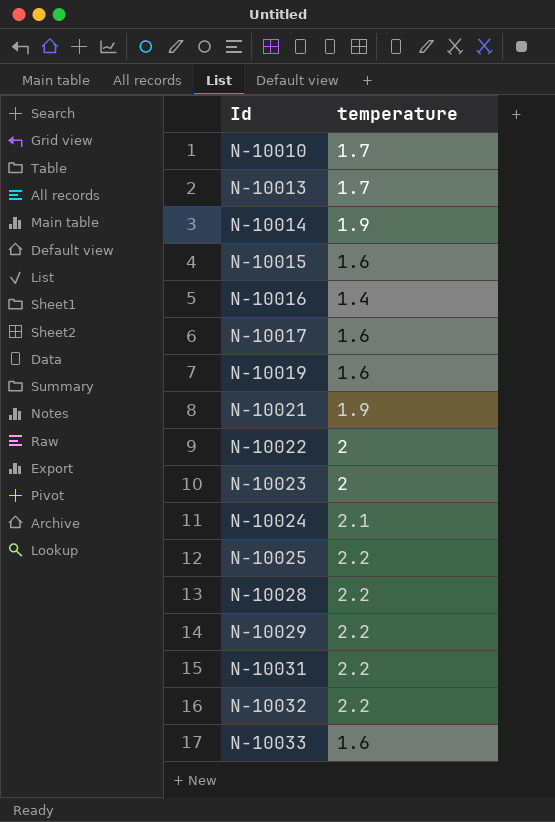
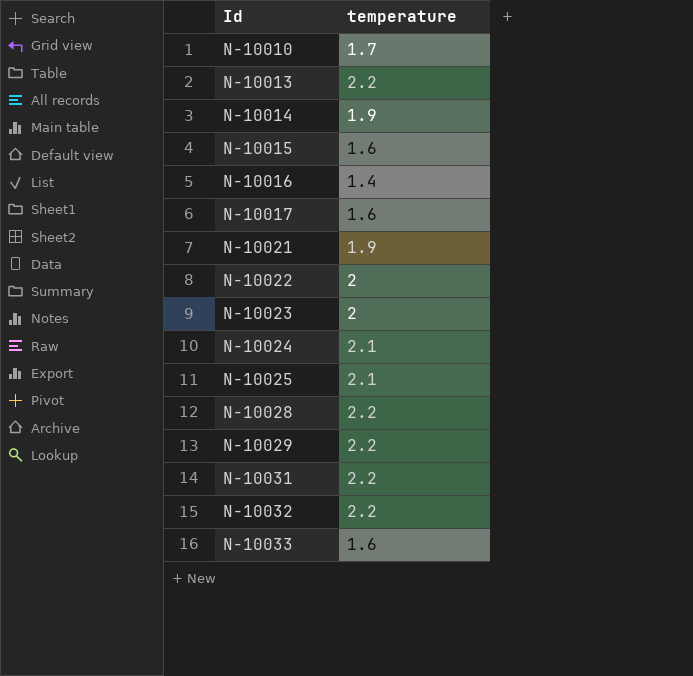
row N-10019: 1.6 -> none
N-10013 | temperature: 1.7 -> 2.2
N-10025 | temperature: 2.2 -> 2.1

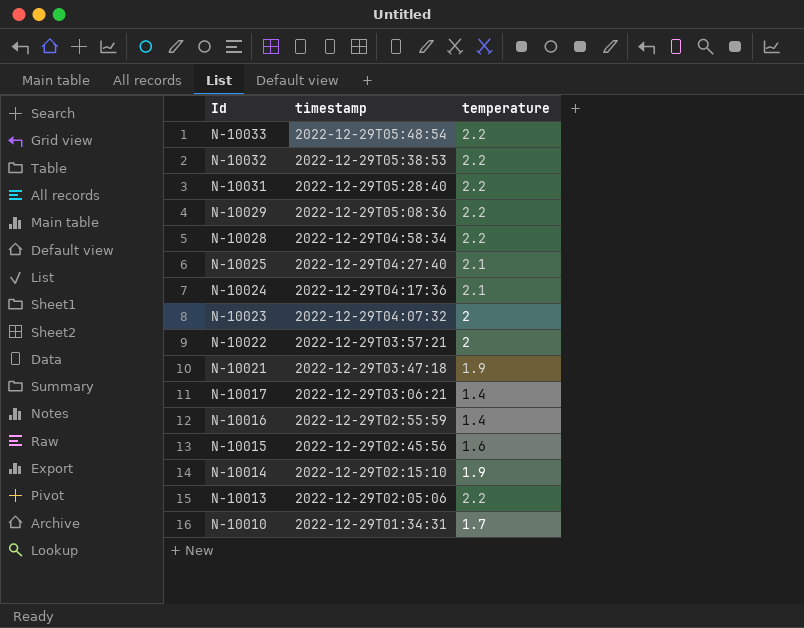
row order: Id ascending -> Id descending
column timestamp | position: none -> 2
N-10033 | temperature: 1.6 -> 2.2
N-10017 | temperature: 1.6 -> 1.4

